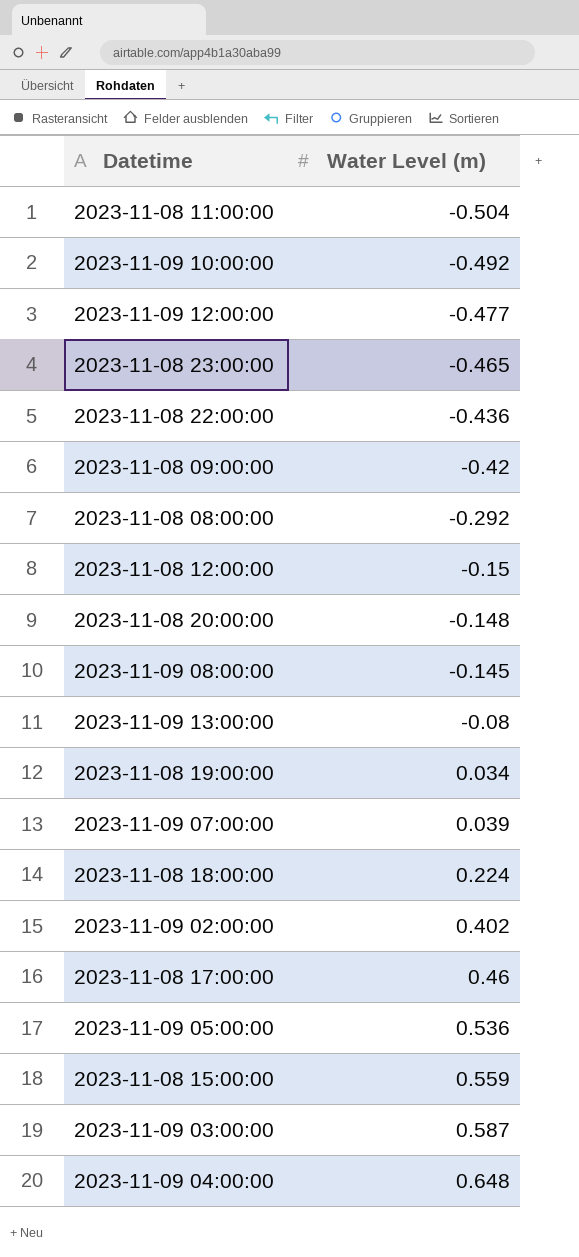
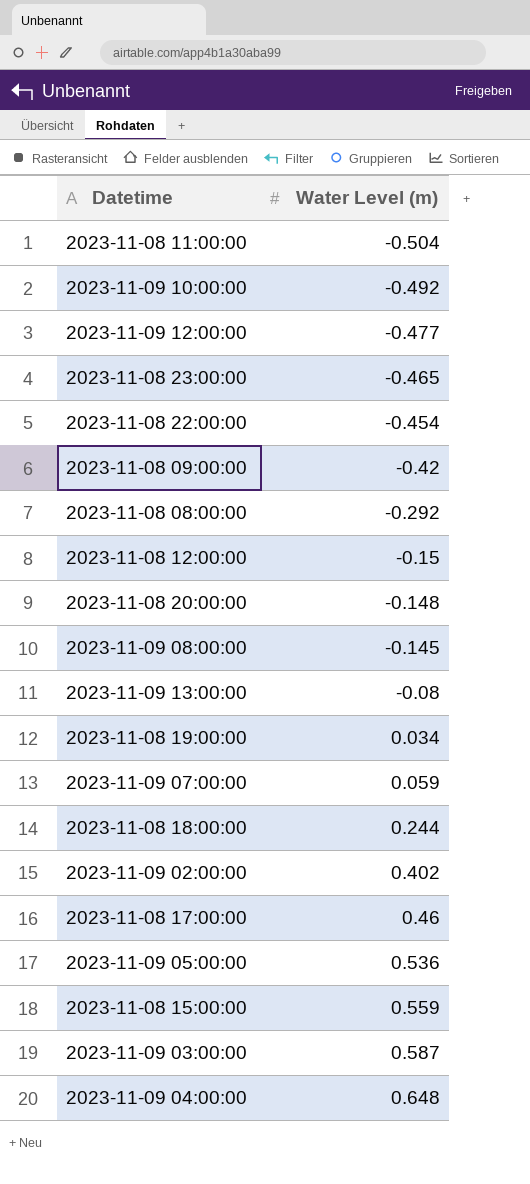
2023-11-08 22:00:00 | Water Level (m): -0.436 -> -0.454
2023-11-09 07:00:00 | Water Level (m): 0.039 -> 0.059
2023-11-08 18:00:00 | Water Level (m): 0.224 -> 0.244

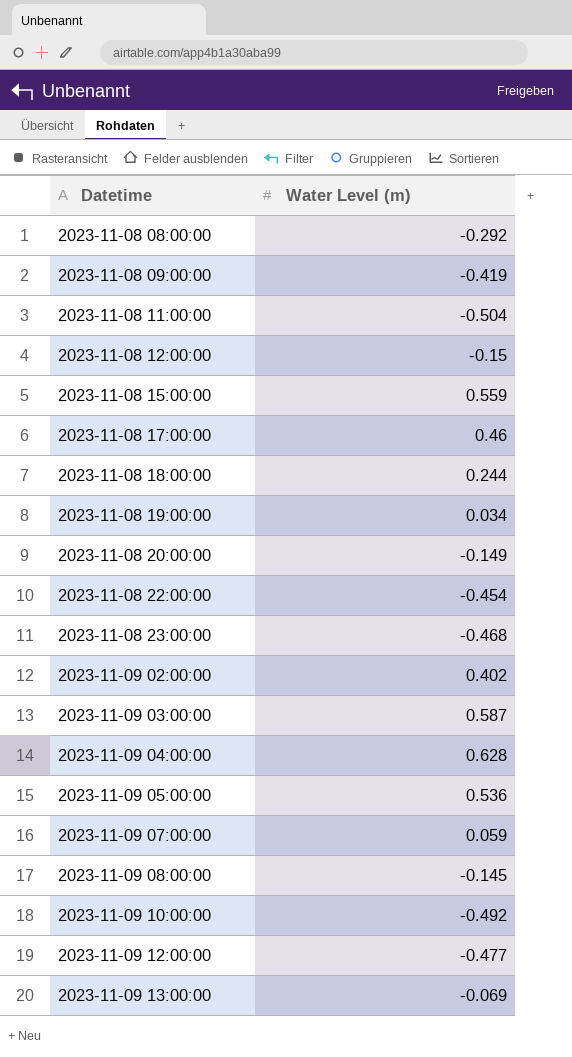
row order: Water Level (m) ascending -> Datetime ascending
2023-11-08 09:00:00 | Water Level (m): -0.42 -> -0.419
2023-11-08 20:00:00 | Water Level (m): -0.148 -> -0.149
2023-11-08 23:00:00 | Water Level (m): -0.465 -> -0.468
2023-11-09 04:00:00 | Water Level (m): 0.648 -> 0.628
2023-11-09 13:00:00 | Water Level (m): -0.08 -> -0.069

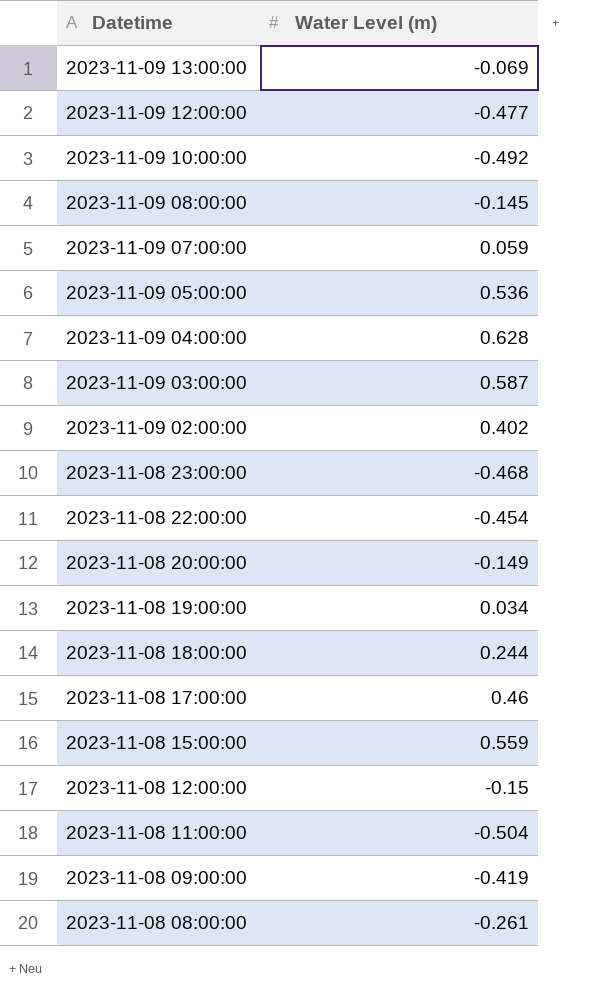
row order: Datetime ascending -> Datetime descending
2023-11-08 08:00:00 | Water Level (m): -0.292 -> -0.261

